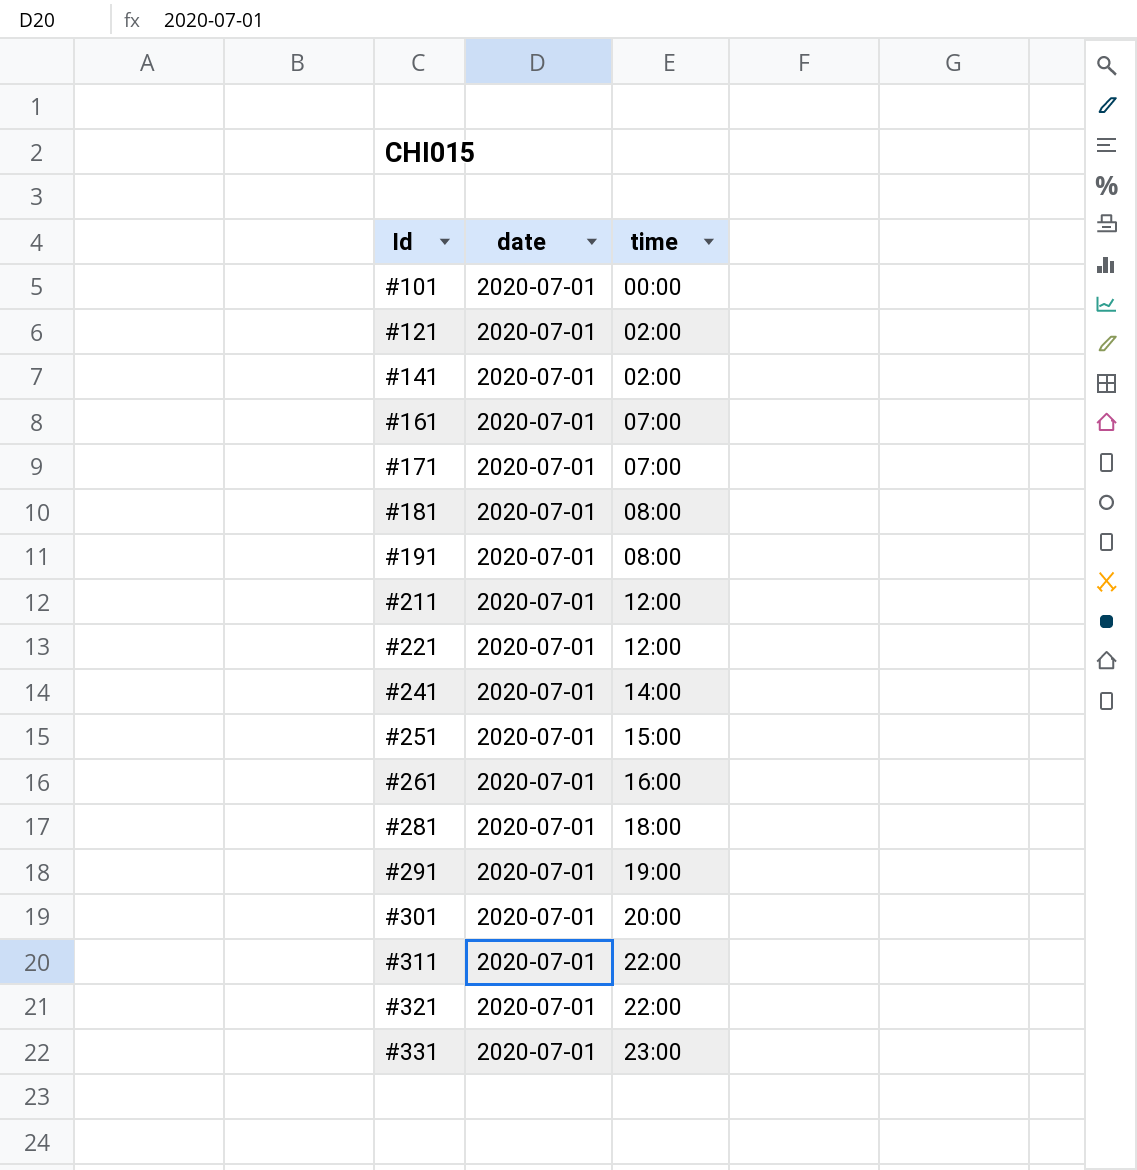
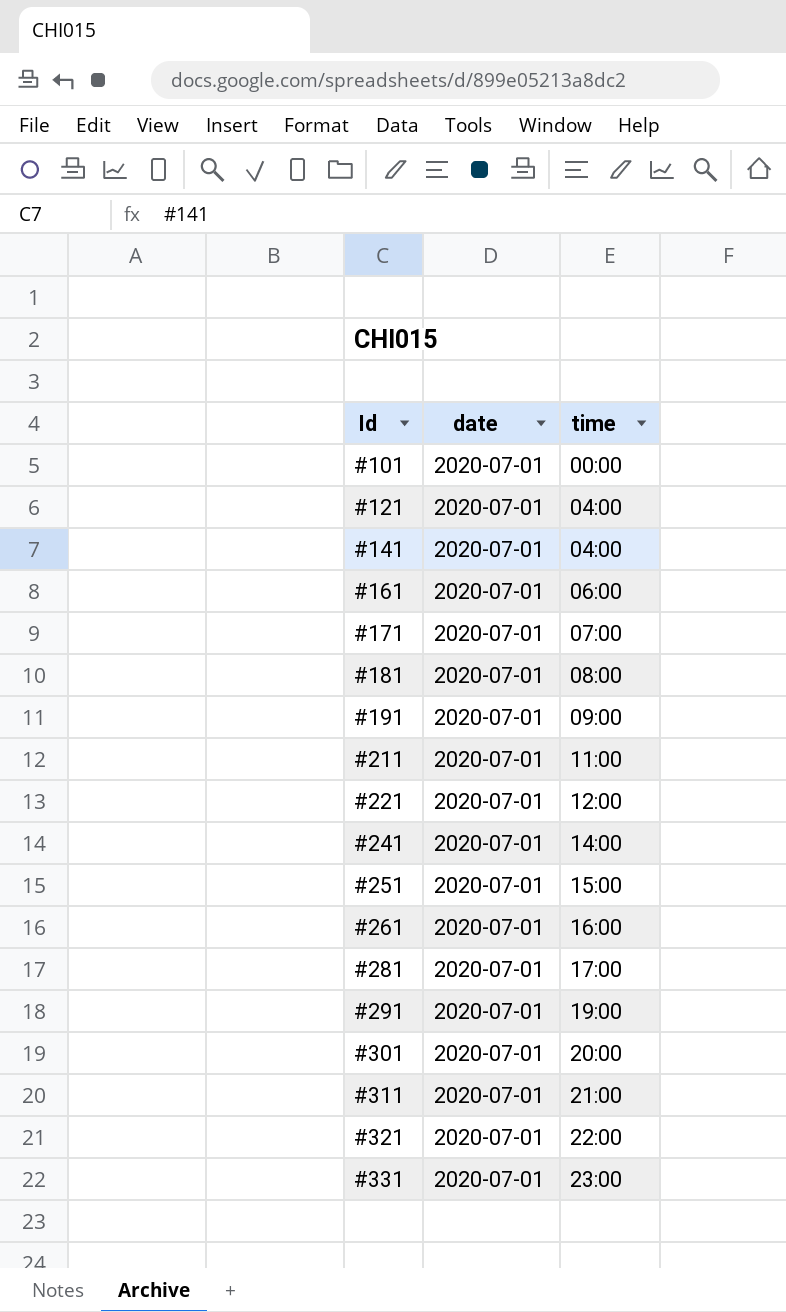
#121 | time: 02:00 -> 04:00
#141 | time: 02:00 -> 04:00
#161 | time: 07:00 -> 06:00
#191 | time: 08:00 -> 09:00
#211 | time: 12:00 -> 11:00
#281 | time: 18:00 -> 17:00
#311 | time: 22:00 -> 21:00

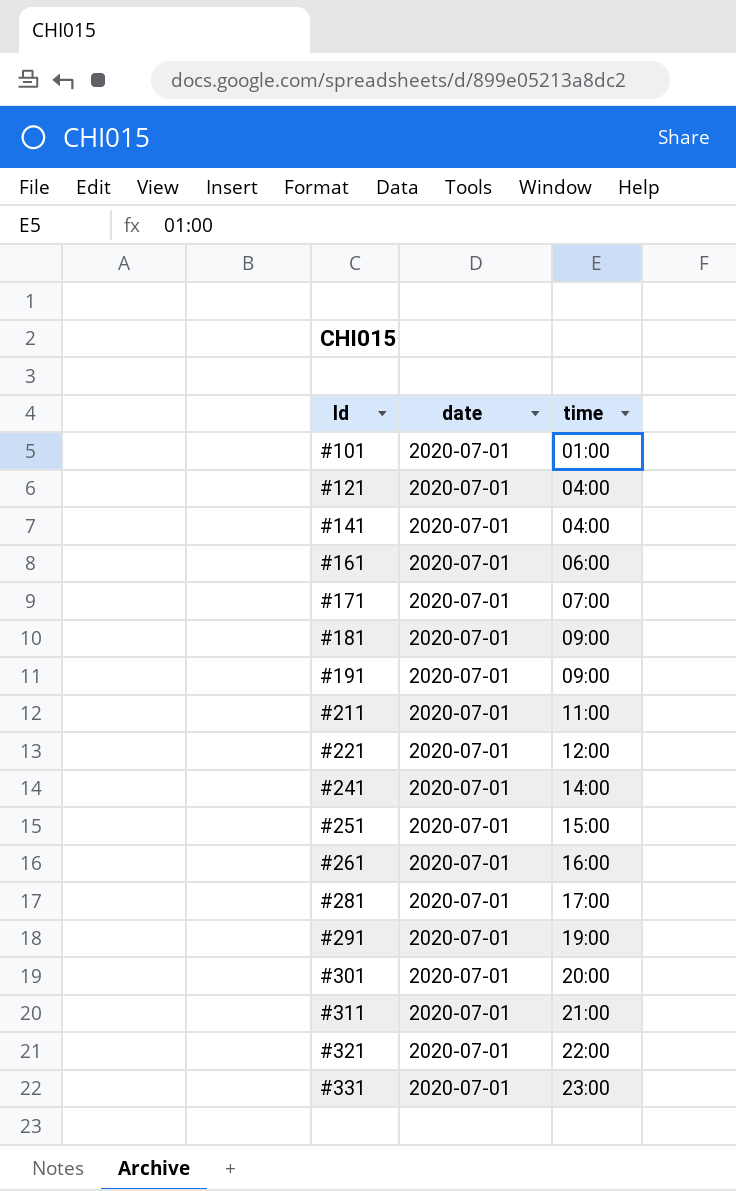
#101 | time: 00:00 -> 01:00
#181 | time: 08:00 -> 09:00

